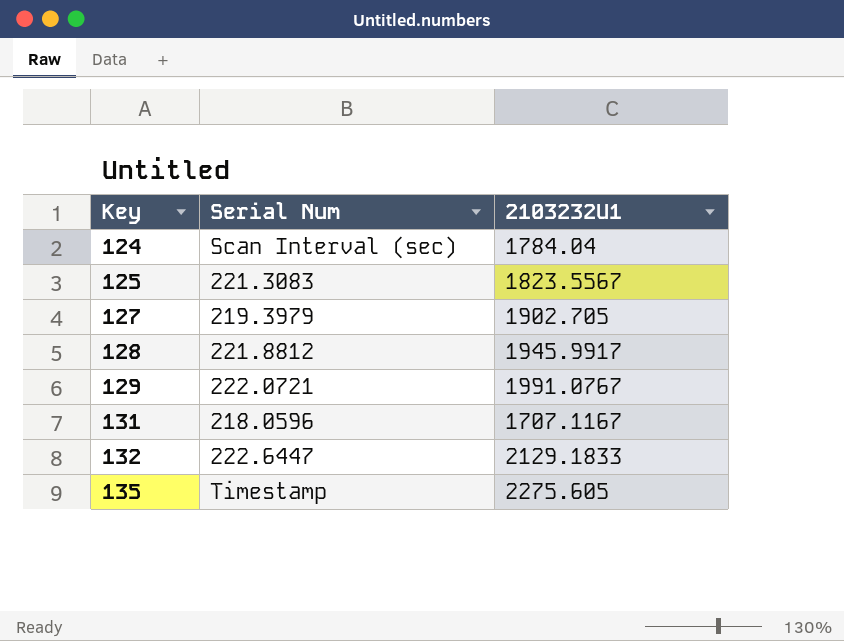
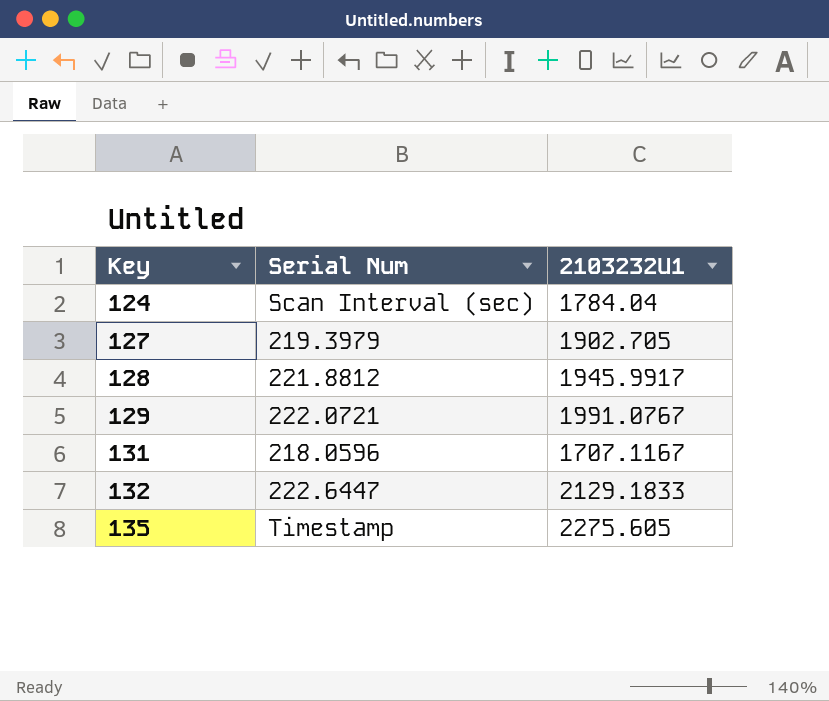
row 125: 221.3083 | 1823.5567 -> none

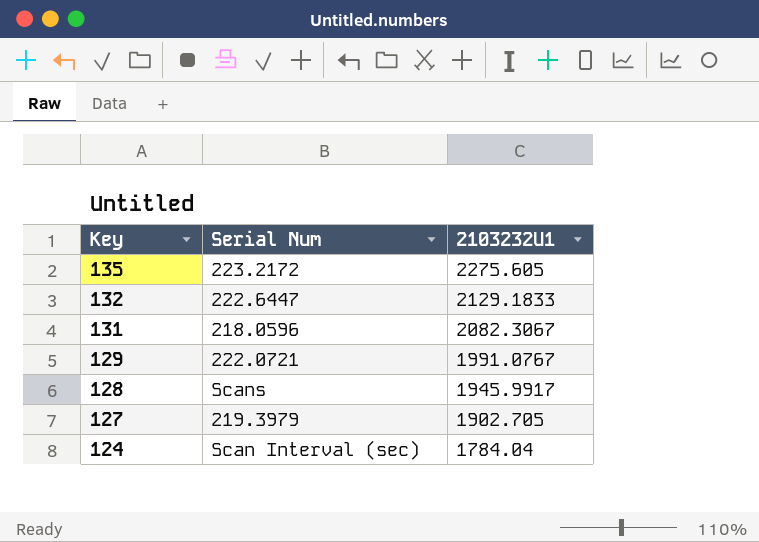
row order: Key ascending -> Key descending
135 | Serial Num: Timestamp -> 223.2172
131 | 2103232U1: 1707.1167 -> 2082.3067
128 | Serial Num: 221.8812 -> Scans

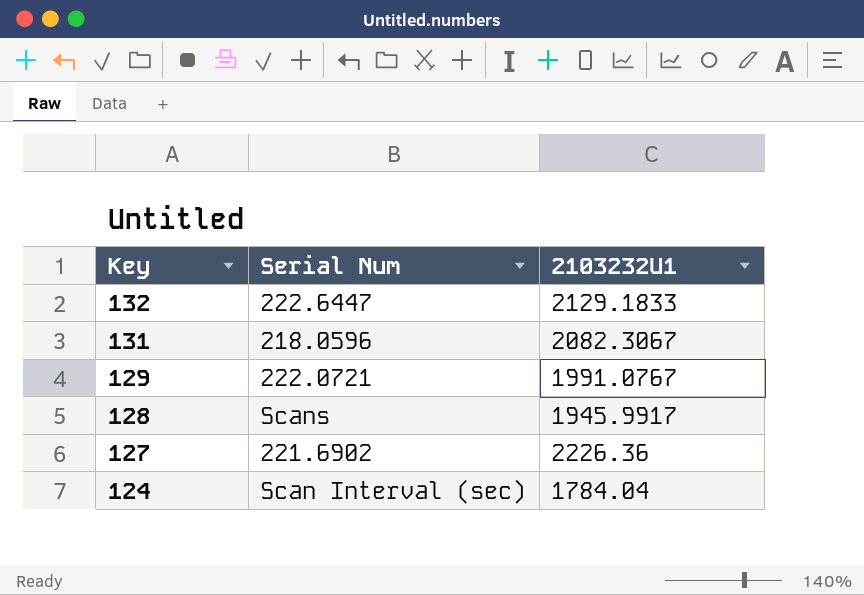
row 135: 223.2172 | 2275.605 -> none
127 | Serial Num: 219.3979 -> 221.6902
127 | 2103232U1: 1902.705 -> 2226.36

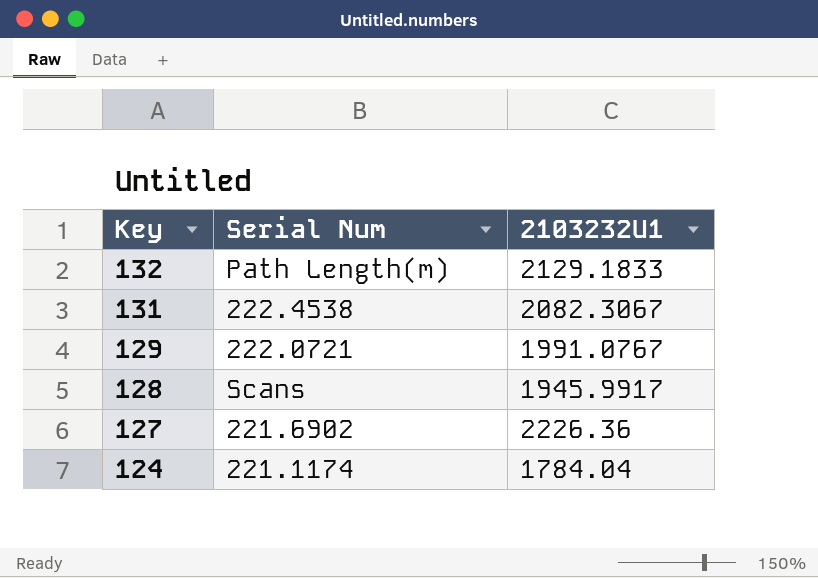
132 | Serial Num: 222.6447 -> Path Length(m)
131 | Serial Num: 218.0596 -> 222.4538
124 | Serial Num: Scan Interval (sec) -> 221.1174

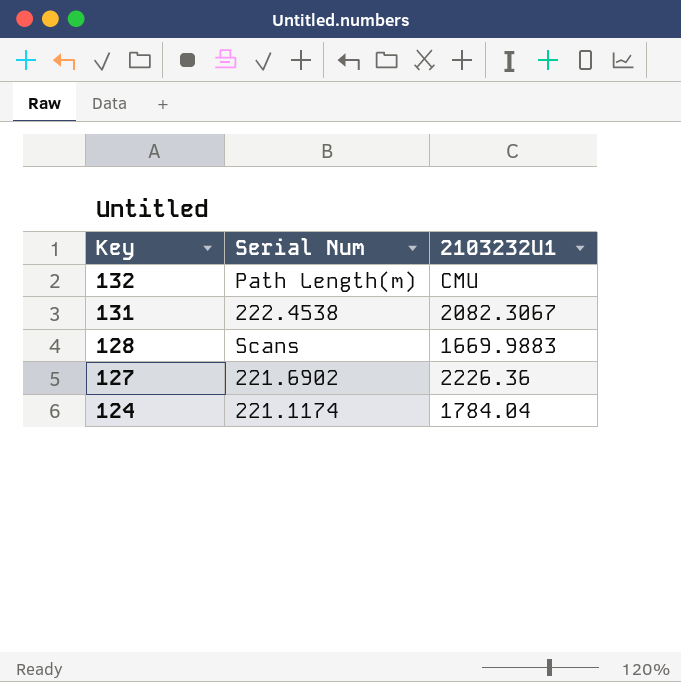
row 129: 222.0721 | 1991.0767 -> none
132 | 2103232U1: 2129.1833 -> CMU
128 | 2103232U1: 1945.9917 -> 1669.9883

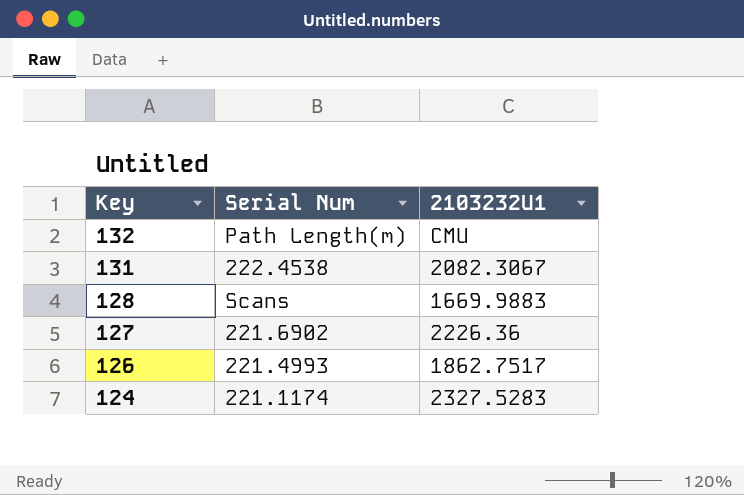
row 126: none -> 221.4993 | 1862.7517
124 | 2103232U1: 1784.04 -> 2327.5283

